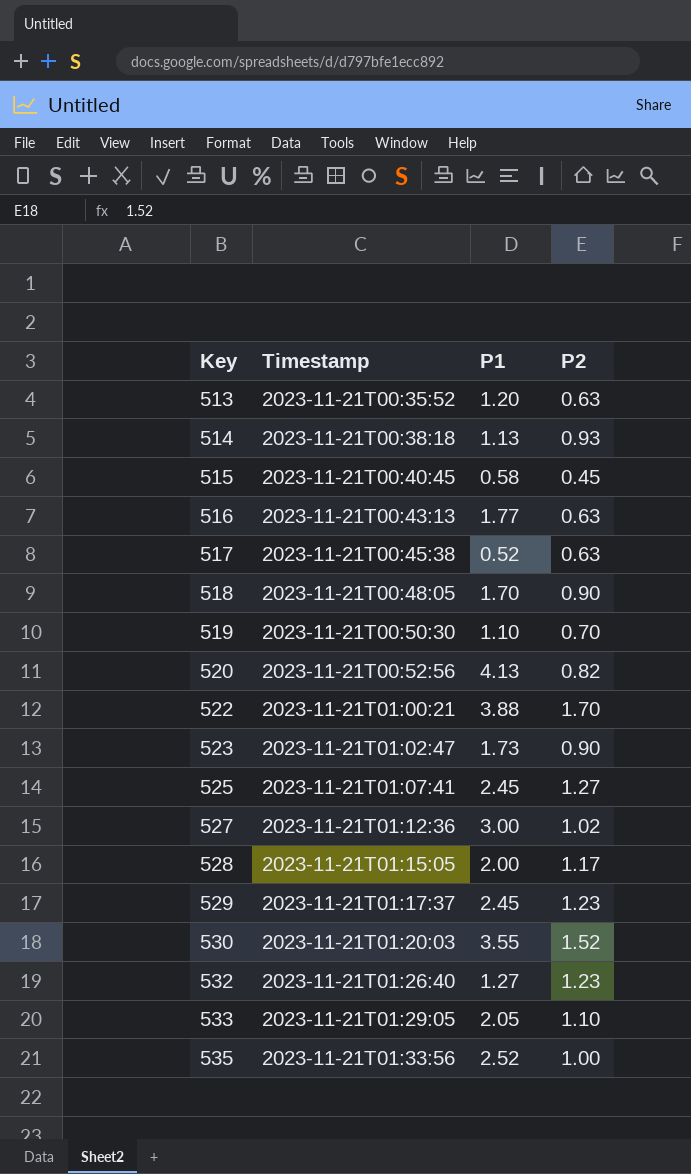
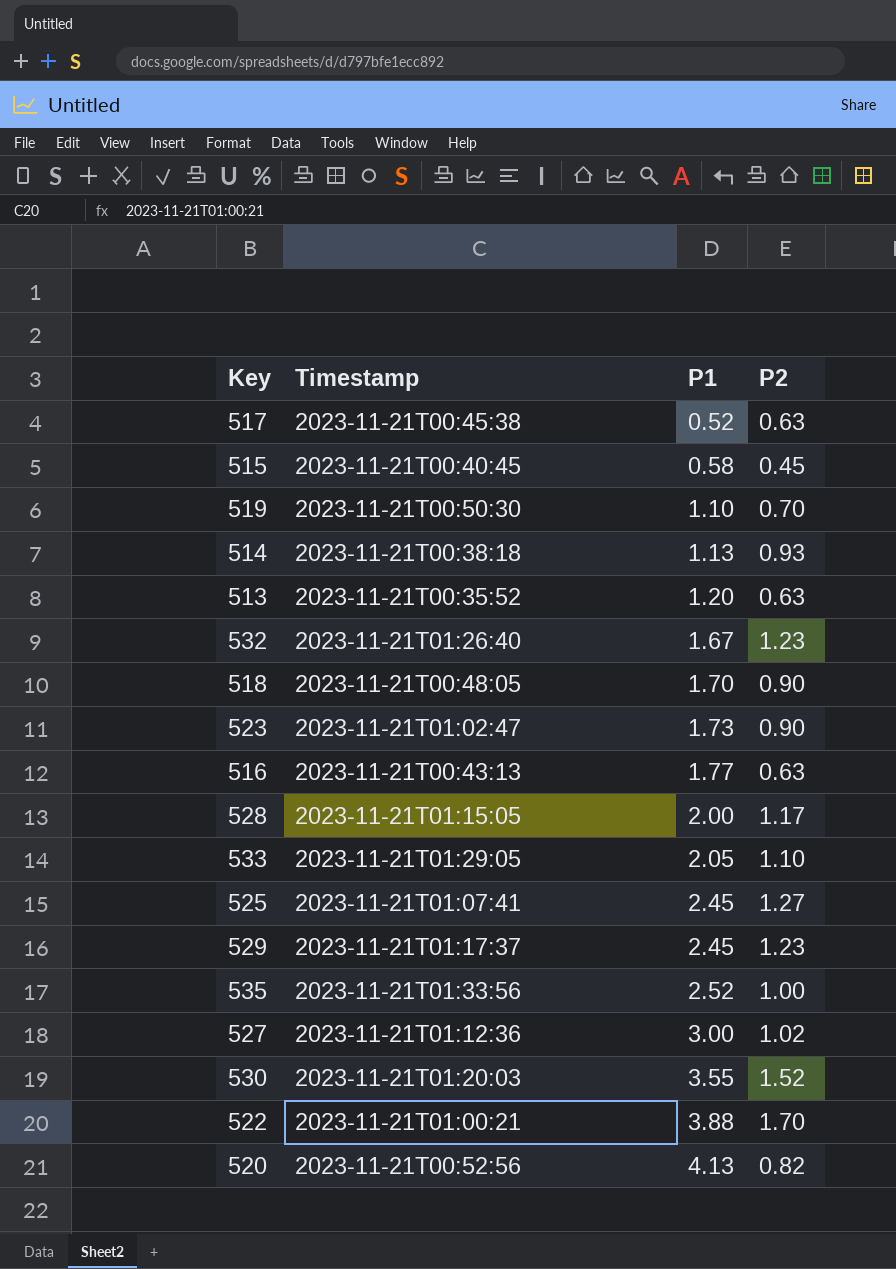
row order: Key ascending -> P1 ascending
532 | P1: 1.27 -> 1.67

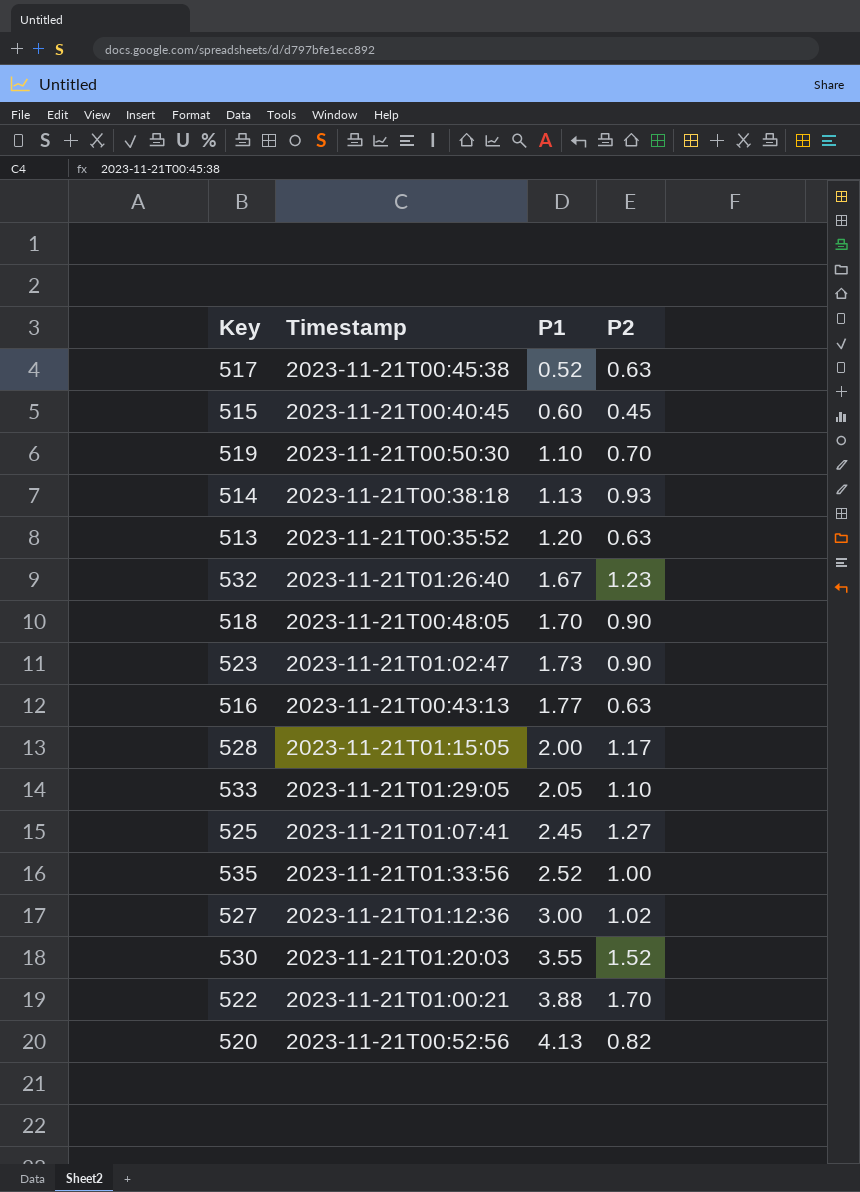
row 529: 2023-11-21T01:17:37 | 2.45 | 1.23 -> none
515 | P1: 0.58 -> 0.60

